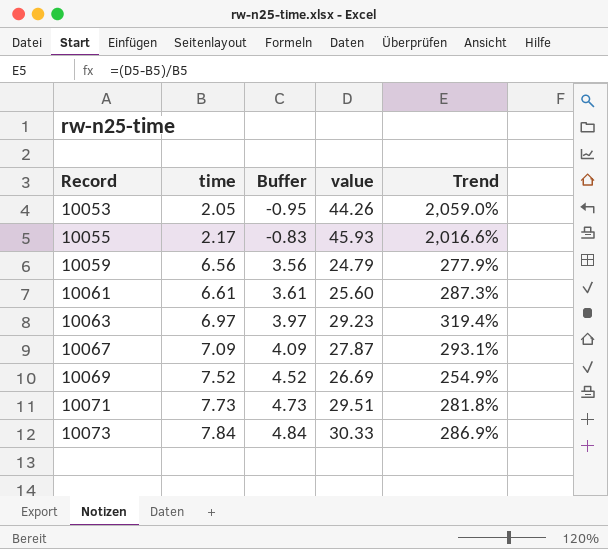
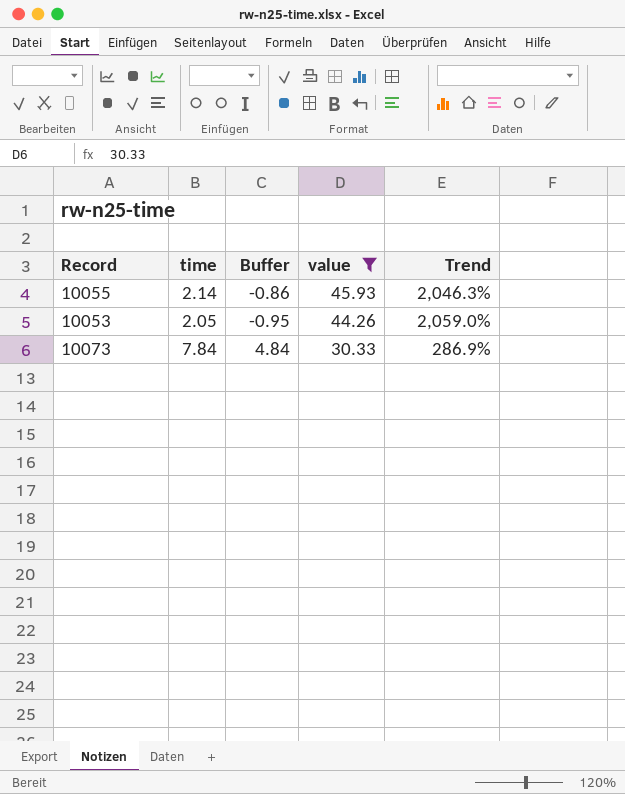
filter: none -> value >= 30.33
row order: Record ascending -> value descending
10055 | time: 2.17 -> 2.14
10055 | Buffer: -0.83 -> -0.86
10055 | Trend: 2,016.6% -> 2,046.3%

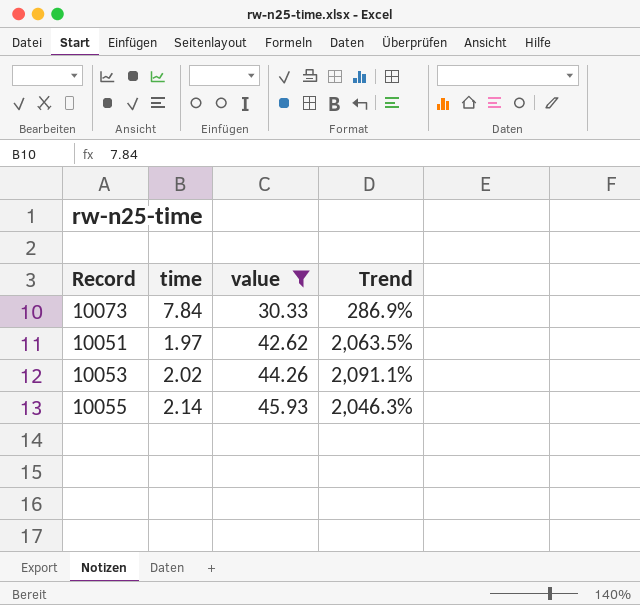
row order: value descending -> value ascending
column Buffer | formula: [time] - 3 -> none
row 10051: none -> 1.97 | 42.62 | 2,063.5%
10053 | time: 2.05 -> 2.02
10053 | Trend: 2,059.0% -> 2,091.1%

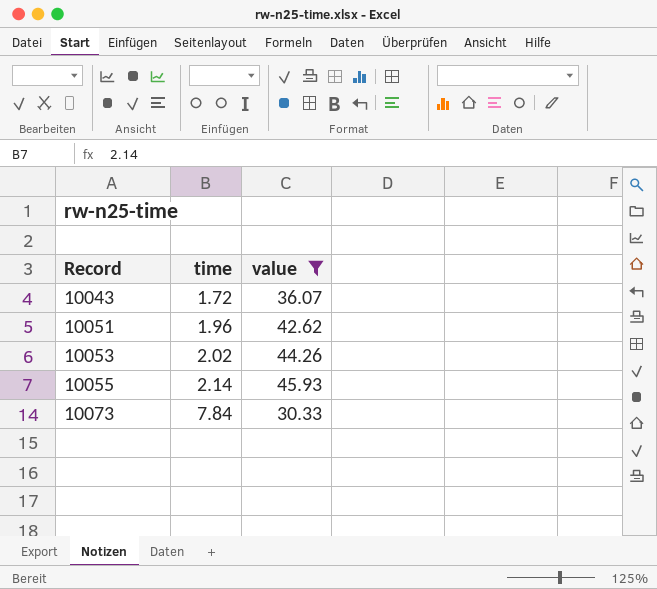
row order: value ascending -> Record ascending
column Trend | formula: ([value] - [time]) / [time] -> none
row 10043: none -> 1.72 | 36.07
10051 | time: 1.97 -> 1.96

